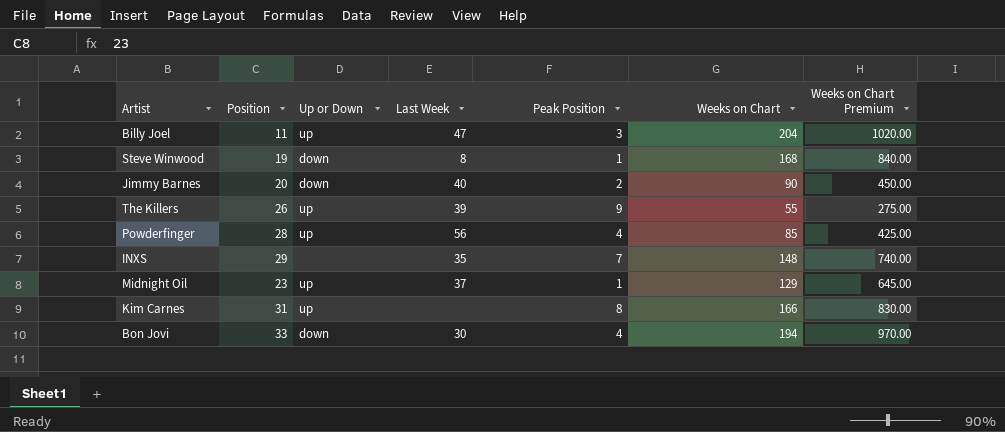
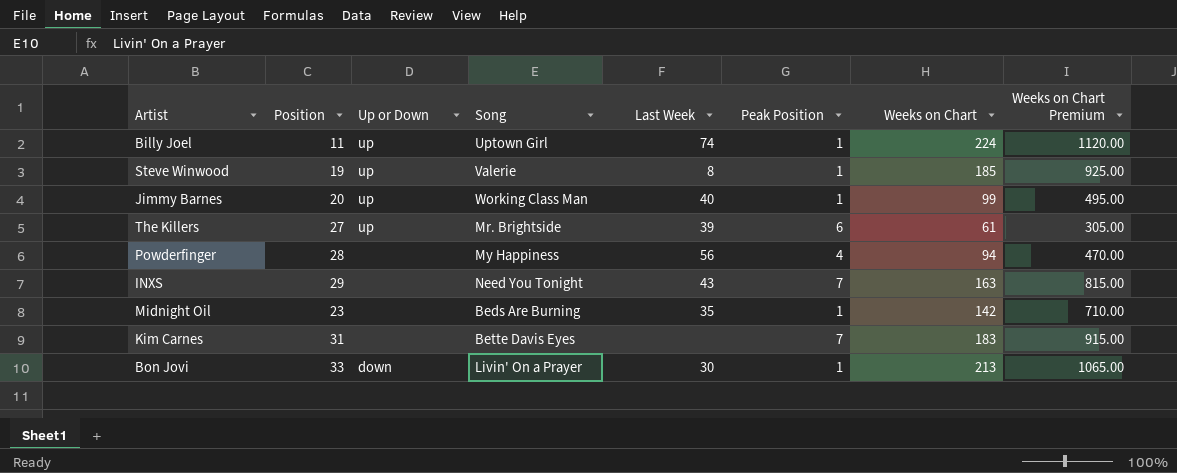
column Song | position: none -> 4
Billy Joel | Last Week: 47 -> 74
Billy Joel | Peak Position: 3 -> 1
Billy Joel | Weeks on Chart: 204 -> 224
Billy Joel | Weeks on Chart Premium: 1020.00 -> 1120.00
Steve Winwood | Up or Down: down -> up
Steve Winwood | Weeks on Chart: 168 -> 185
Steve Winwood | Weeks on Chart Premium: 840.00 -> 925.00
Jimmy Barnes | Up or Down: down -> up
Jimmy Barnes | Peak Position: 2 -> 1
Jimmy Barnes | Weeks on Chart: 90 -> 99
Jimmy Barnes | Weeks on Chart Premium: 450.00 -> 495.00
The Killers | Position: 26 -> 27
The Killers | Peak Position: 9 -> 6
The Killers | Weeks on Chart: 55 -> 61
The Killers | Weeks on Chart Premium: 275.00 -> 305.00
Powderfinger | Up or Down: up -> none
Powderfinger | Weeks on Chart: 85 -> 94
Powderfinger | Weeks on Chart Premium: 425.00 -> 470.00
INXS | Last Week: 35 -> 43
INXS | Weeks on Chart: 148 -> 163
INXS | Weeks on Chart Premium: 740.00 -> 815.00
Midnight Oil | Up or Down: up -> none
Midnight Oil | Last Week: 37 -> 35
Midnight Oil | Weeks on Chart: 129 -> 142
Midnight Oil | Weeks on Chart Premium: 645.00 -> 710.00
Kim Carnes | Up or Down: up -> none
Kim Carnes | Peak Position: 8 -> 7
Kim Carnes | Weeks on Chart: 166 -> 183
Kim Carnes | Weeks on Chart Premium: 830.00 -> 915.00
Bon Jovi | Peak Position: 4 -> 1
Bon Jovi | Weeks on Chart: 194 -> 213
Bon Jovi | Weeks on Chart Premium: 970.00 -> 1065.00

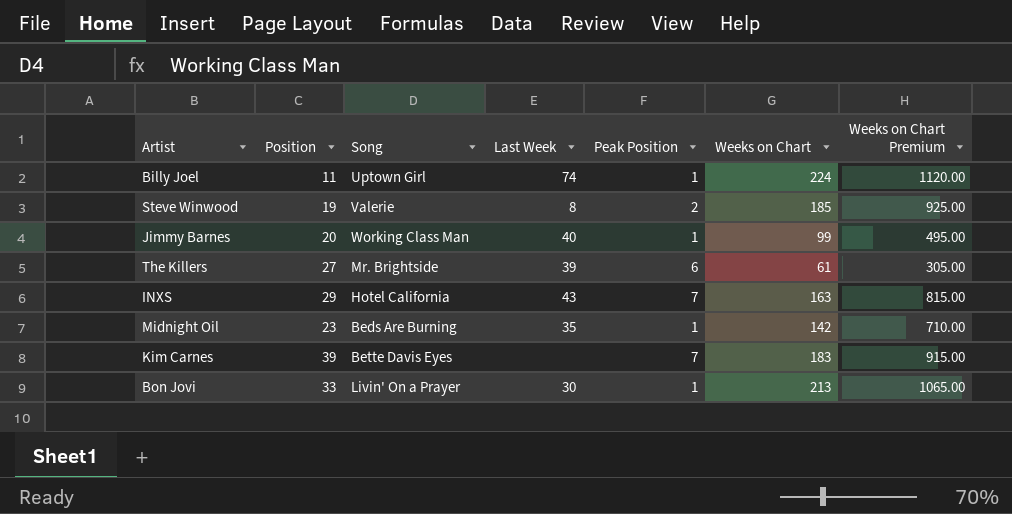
column Up or Down | position: 3 -> none
row Powderfinger: 28 | none | My Happiness | 56 | 4 | 94 | 470.00 -> none
Steve Winwood | Peak Position: 1 -> 2
INXS | Song: Need You Tonight -> Hotel California
Kim Carnes | Position: 31 -> 39

